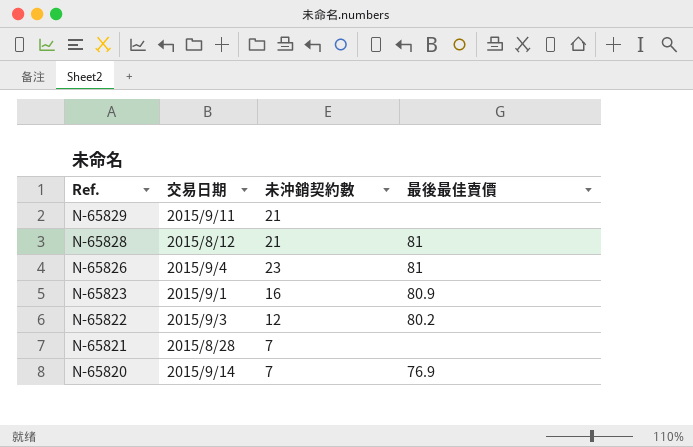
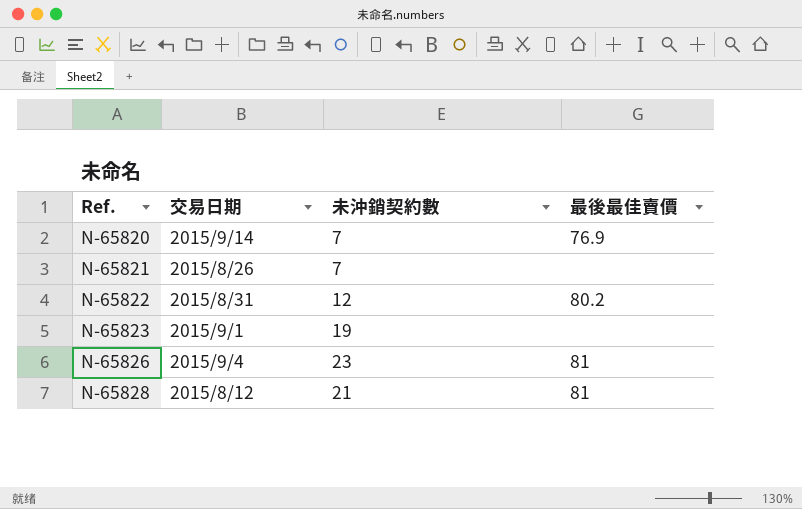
row order: Ref. descending -> Ref. ascending
row N-65829: 2015/9/11 | 21 | none -> none
N-65821 | 交易日期: 2015/8/28 -> 2015/8/26
N-65822 | 交易日期: 2015/9/3 -> 2015/8/31
N-65823 | 未沖銷契約數: 16 -> 19
N-65823 | 最後最佳賣價: 80.9 -> none

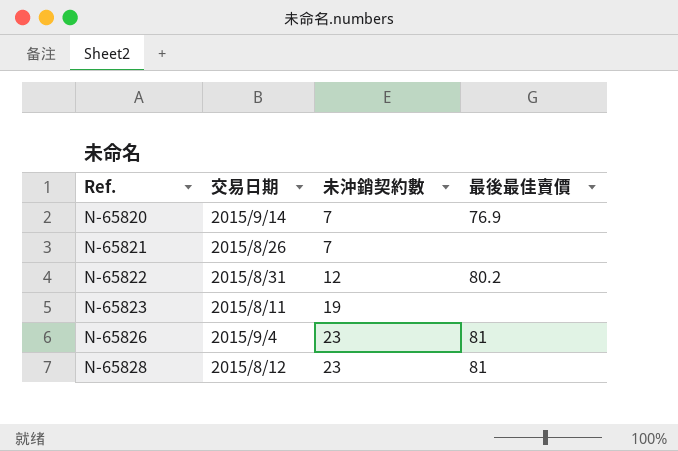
N-65823 | 交易日期: 2015/9/1 -> 2015/8/11
N-65828 | 未沖銷契約數: 21 -> 23

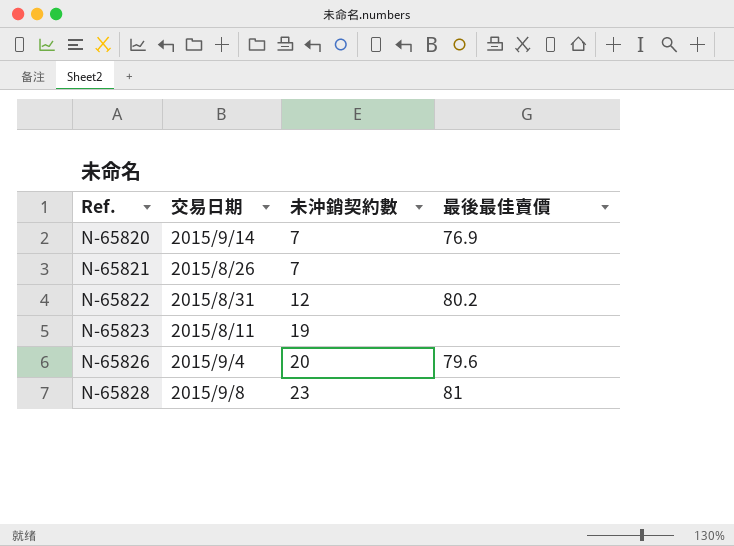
N-65826 | 未沖銷契約數: 23 -> 20
N-65826 | 最後最佳賣價: 81 -> 79.6
N-65828 | 交易日期: 2015/8/12 -> 2015/9/8

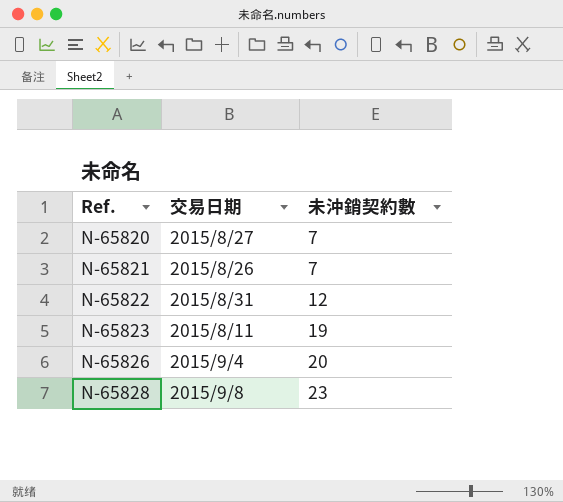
column 最後最佳賣價 | position: 4 -> none
N-65820 | 交易日期: 2015/9/14 -> 2015/8/27

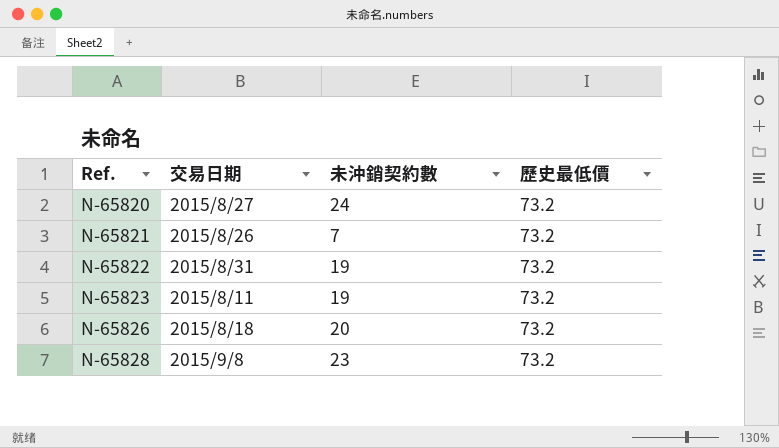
column 歷史最低價 | position: none -> 4
N-65820 | 未沖銷契約數: 7 -> 24
N-65822 | 未沖銷契約數: 12 -> 19
N-65826 | 交易日期: 2015/9/4 -> 2015/8/18

